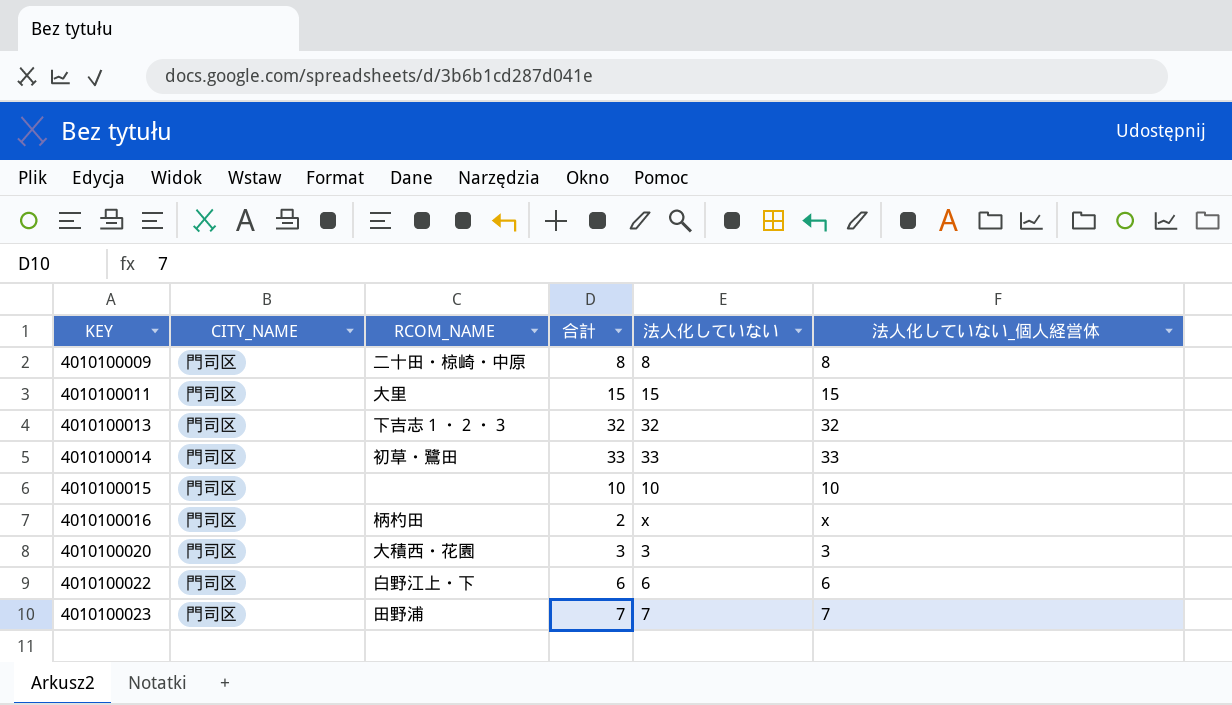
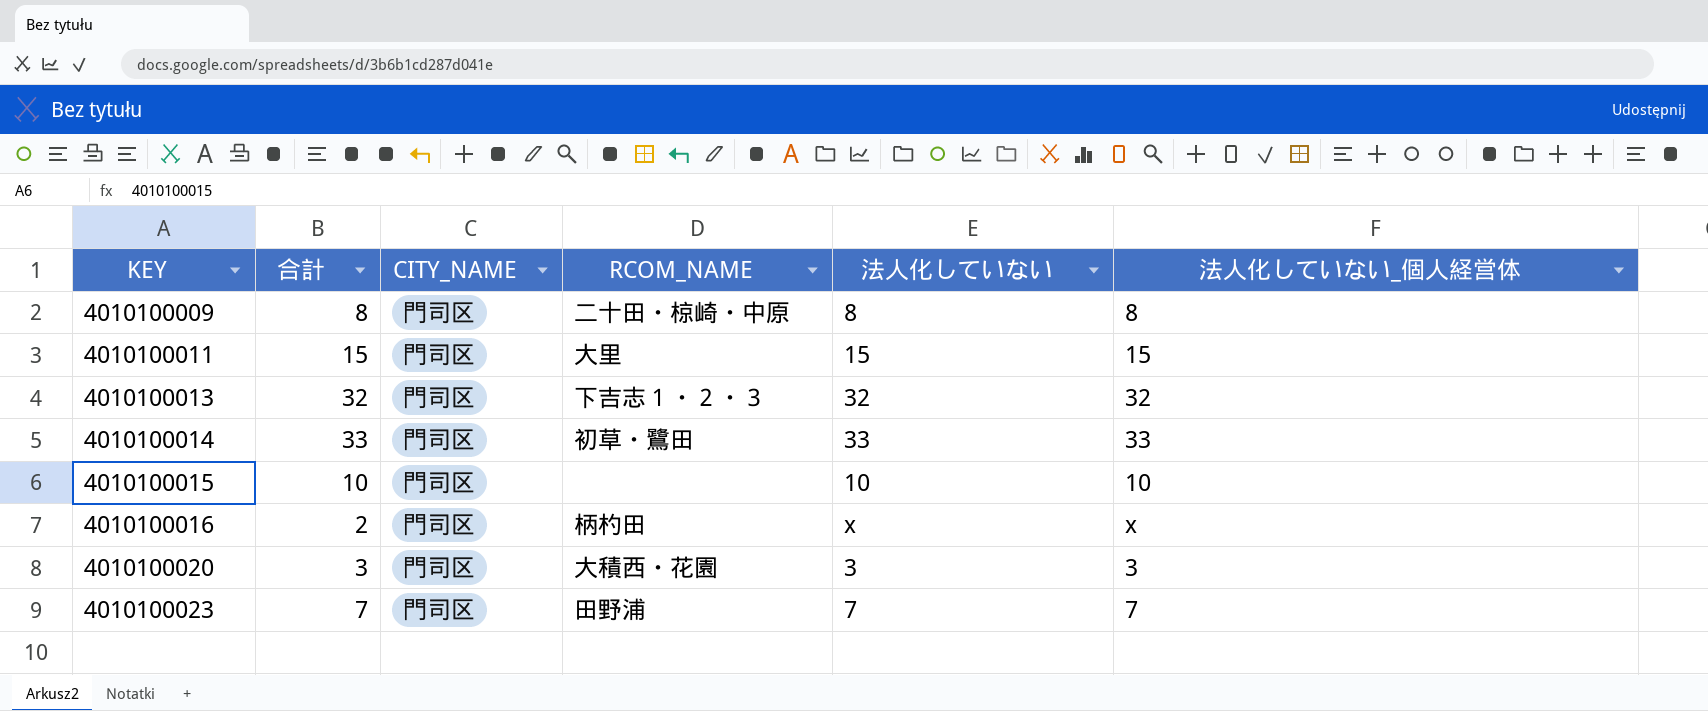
column 合計 | position: 4 -> 2
row 4010100022: 門司区 | 白野江上・下 | 6 | 6 | 6 -> none

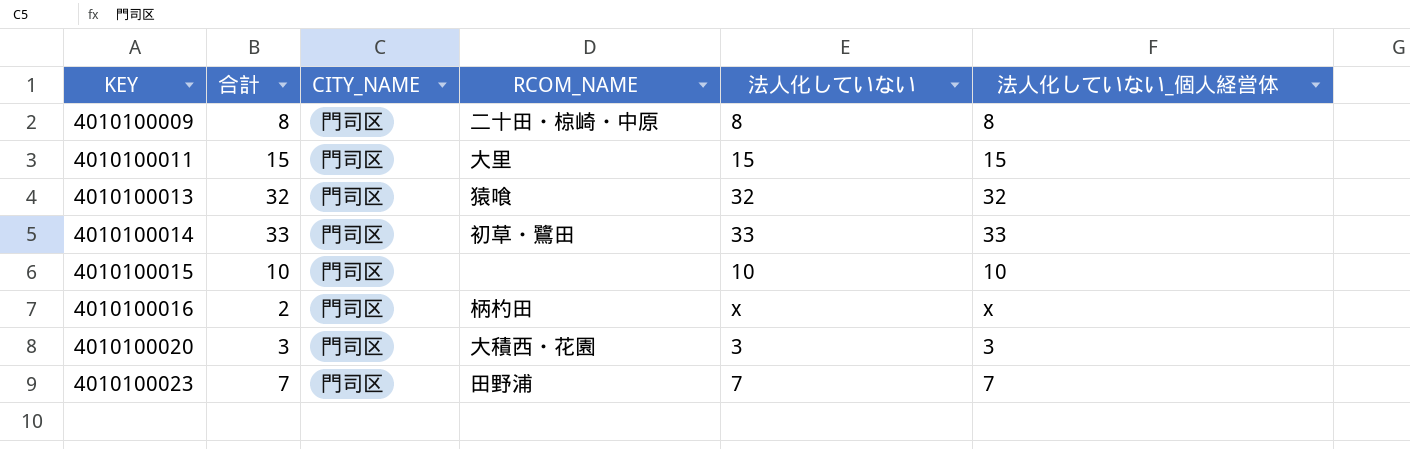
4010100013 | RCOM_NAME: 下吉志１・２・３ -> 猿喰

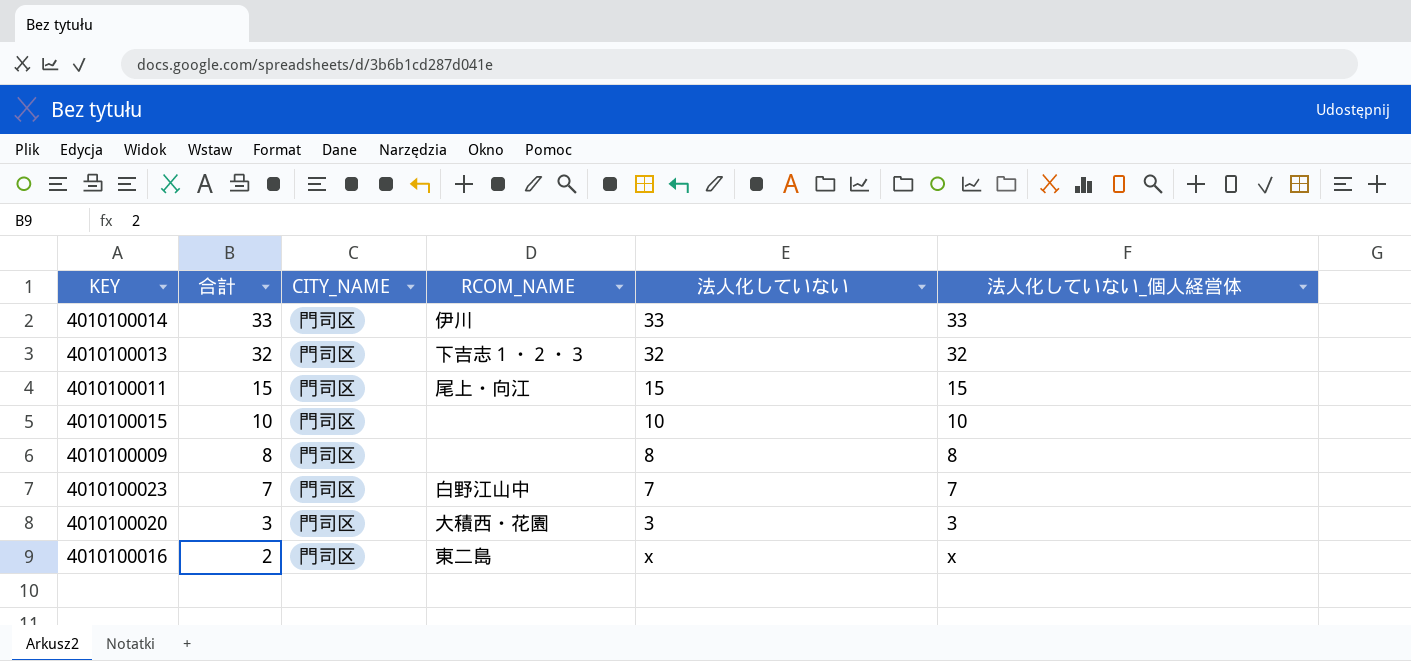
row order: KEY ascending -> 合計 descending
4010100014 | RCOM_NAME: 初草・鷺田 -> 伊川
4010100013 | RCOM_NAME: 猿喰 -> 下吉志１・２・３
4010100011 | RCOM_NAME: 大里 -> 尾上・向江
4010100009 | RCOM_NAME: 二十田・椋崎・中原 -> none
4010100023 | RCOM_NAME: 田野浦 -> 白野江山中
4010100016 | RCOM_NAME: 柄杓田 -> 東二島

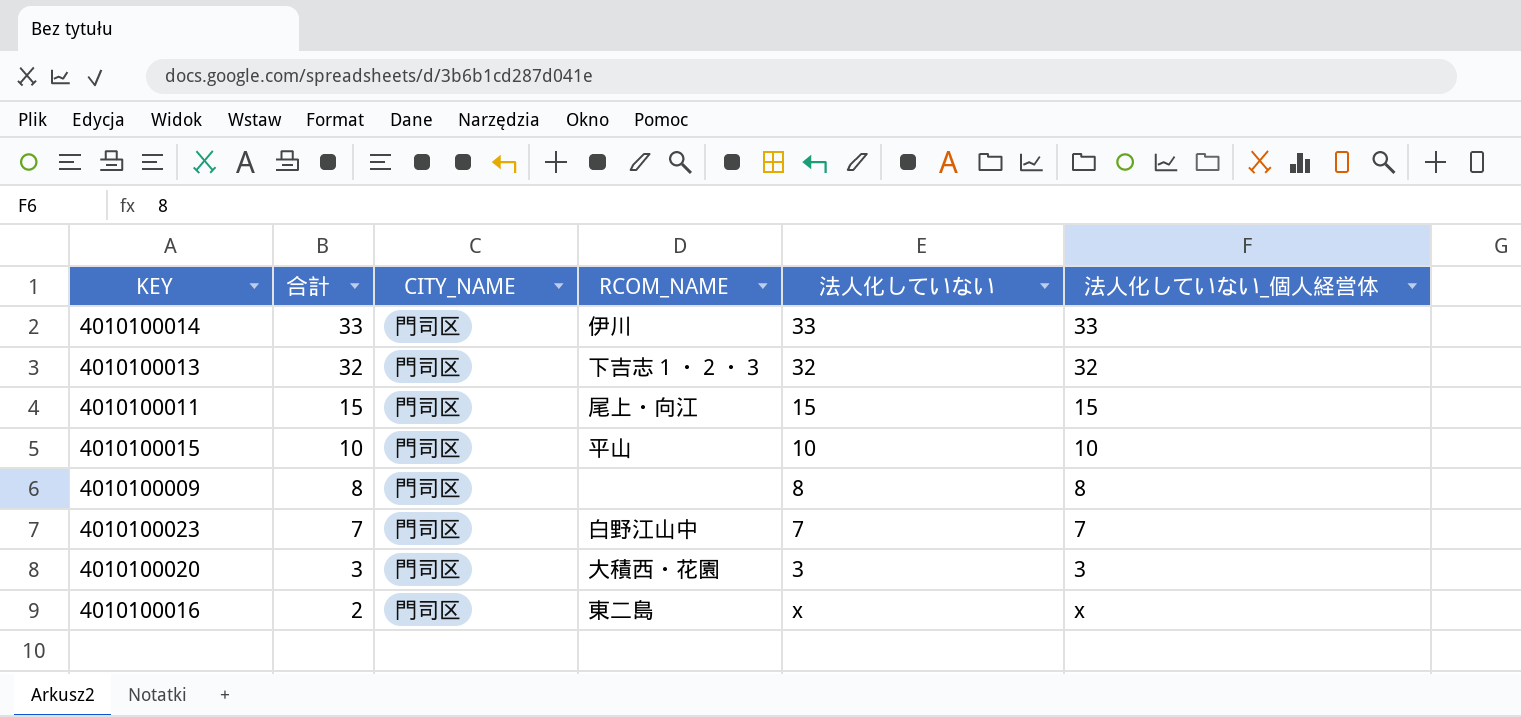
4010100015 | RCOM_NAME: none -> 平山

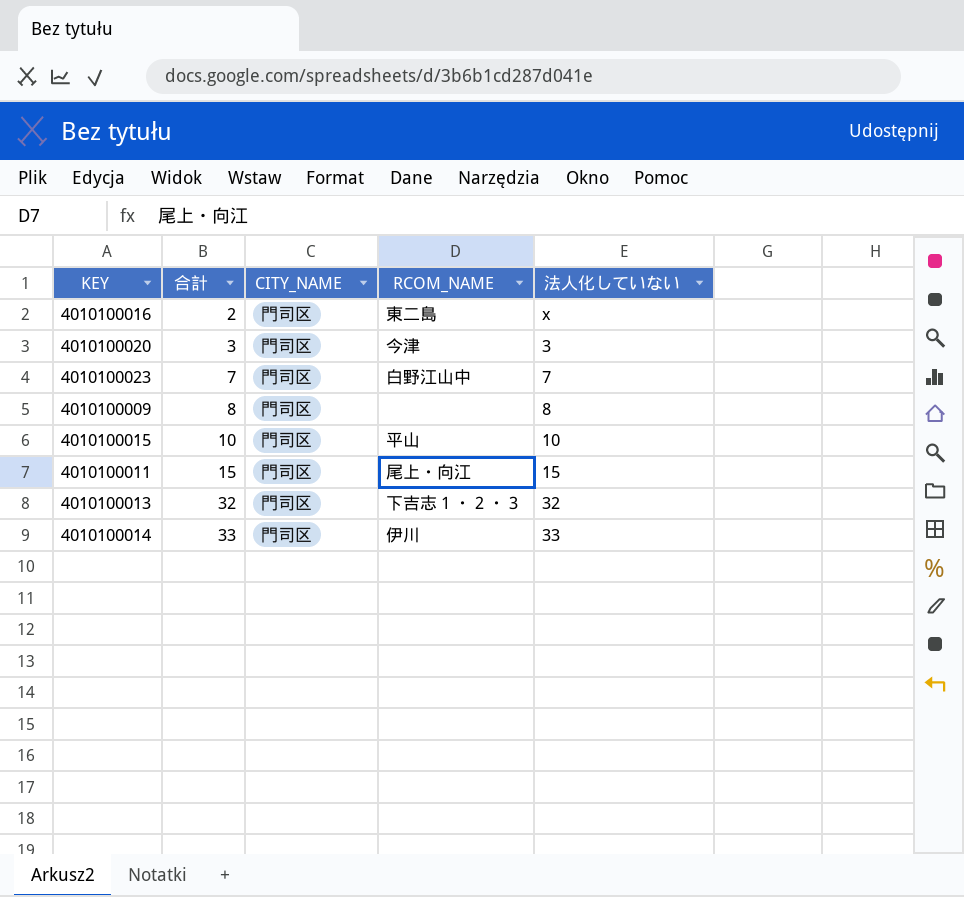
row order: 合計 descending -> 合計 ascending
column 法人化していない_個人経営体 | position: 6 -> none
4010100020 | RCOM_NAME: 大積西・花園 -> 今津

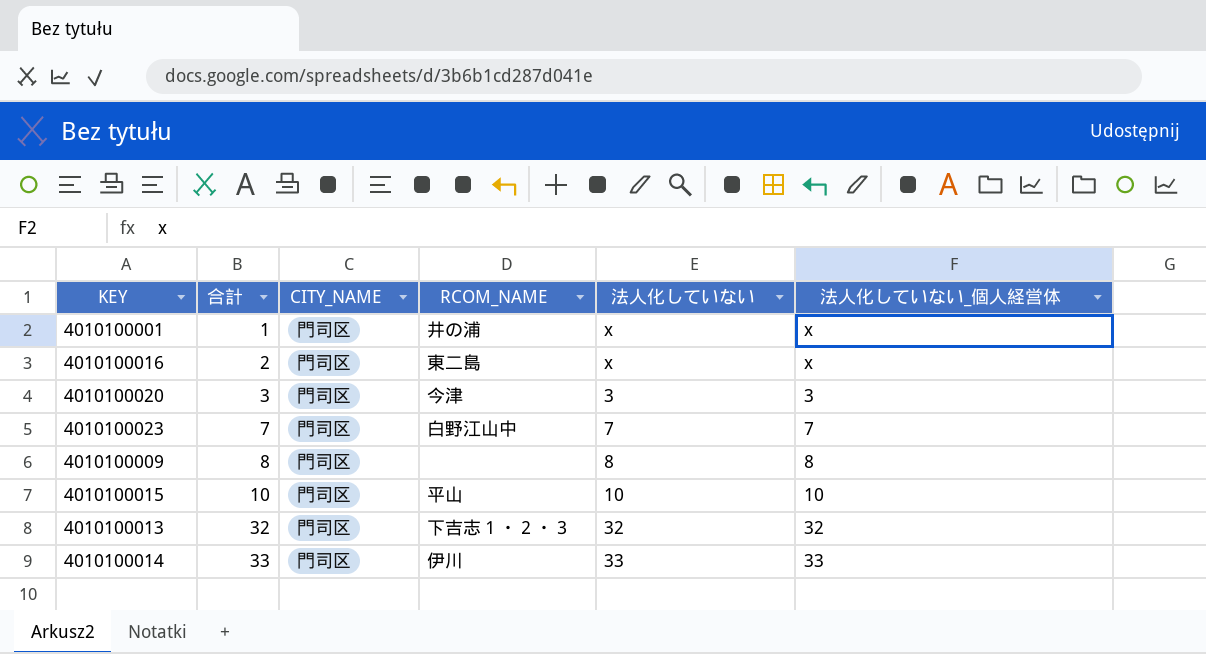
column 法人化していない_個人経営体 | position: none -> 6
row 4010100011: 15 | 門司区 | 尾上・向江 | 15 -> none
row 4010100001: none -> 1 | 門司区 | 井の浦 | x | x

